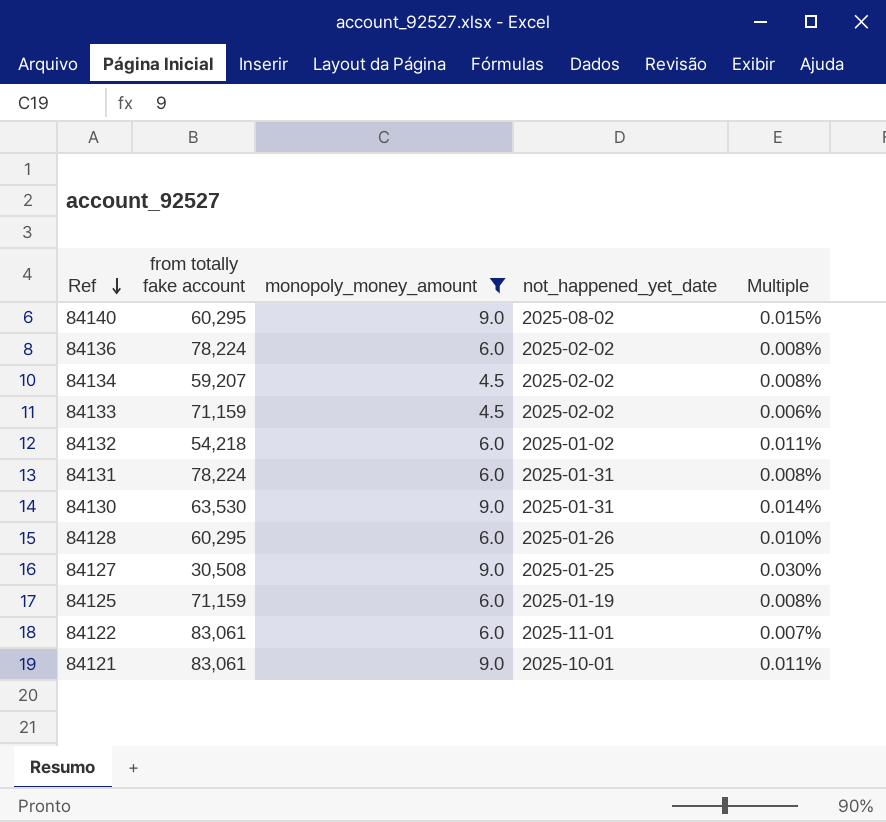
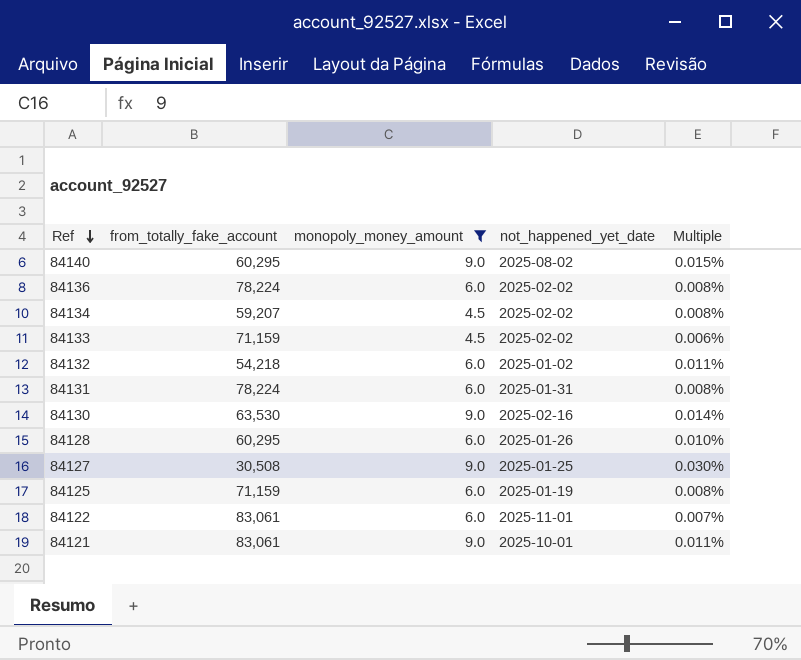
column name: from totally fake account -> from_totally_fake_account
84130 | not_happened_yet_date: 2025-01-31 -> 2025-02-16

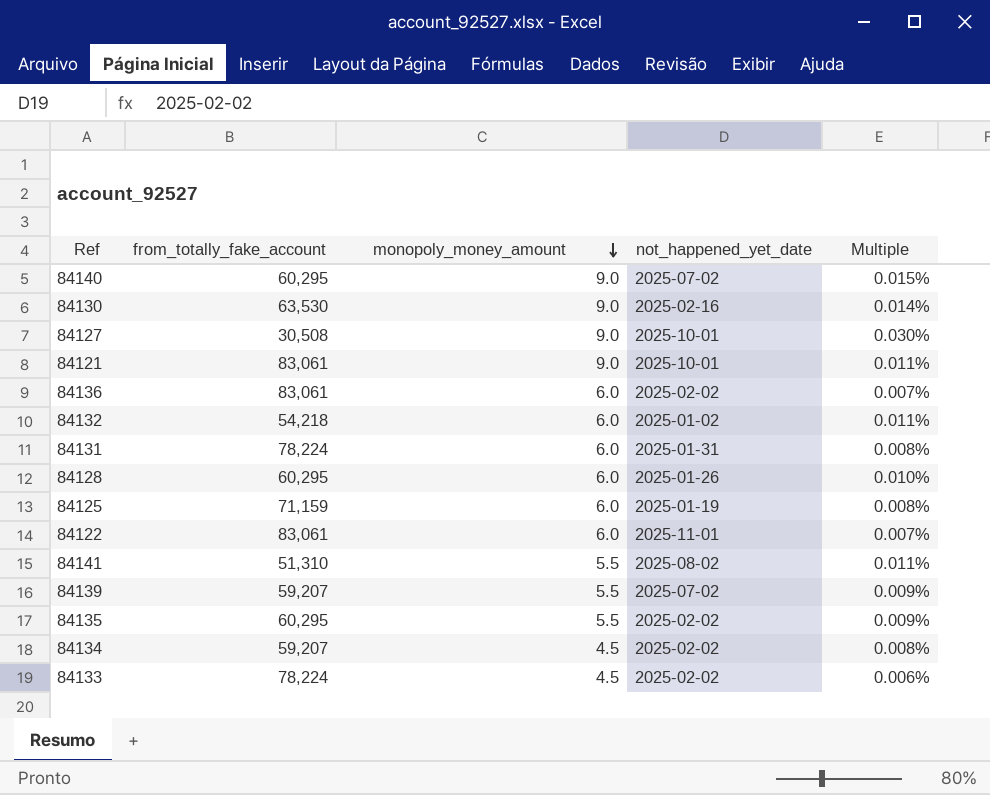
filter: monopoly_money_amount != 5.5 -> none
row order: Ref descending -> monopoly_money_amount descending
84140 | not_happened_yet_date: 2025-08-02 -> 2025-07-02
84127 | not_happened_yet_date: 2025-01-25 -> 2025-10-01
84136 | from_totally_fake_account: 78,224 -> 83,061
84136 | Multiple: 0.008% -> 0.007%
84133 | from_totally_fake_account: 71,159 -> 78,224

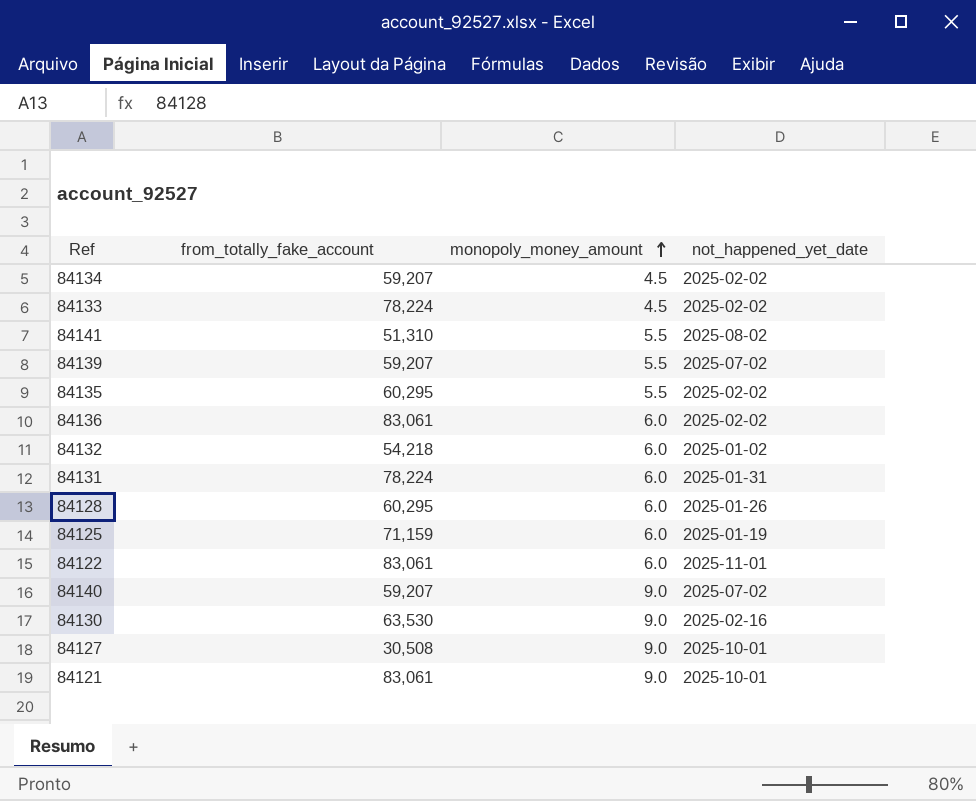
row order: monopoly_money_amount descending -> monopoly_money_amount ascending
column Multiple | formula: [monopoly_money_amount] / [from_totally_fake_account] -> none
84140 | from_totally_fake_account: 60,295 -> 59,207

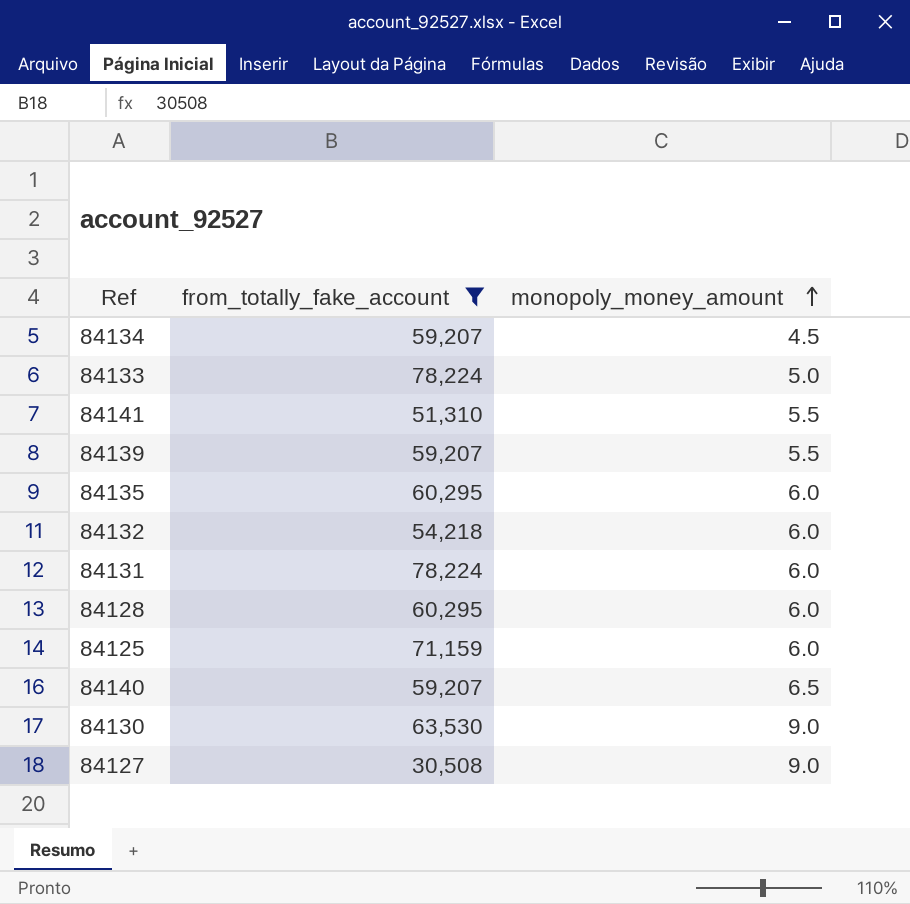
filter: none -> from_totally_fake_account != 83,061
column not_happened_yet_date | position: 4 -> none
84133 | monopoly_money_amount: 4.5 -> 5.0
84135 | monopoly_money_amount: 5.5 -> 6.0
84140 | monopoly_money_amount: 9.0 -> 6.5

